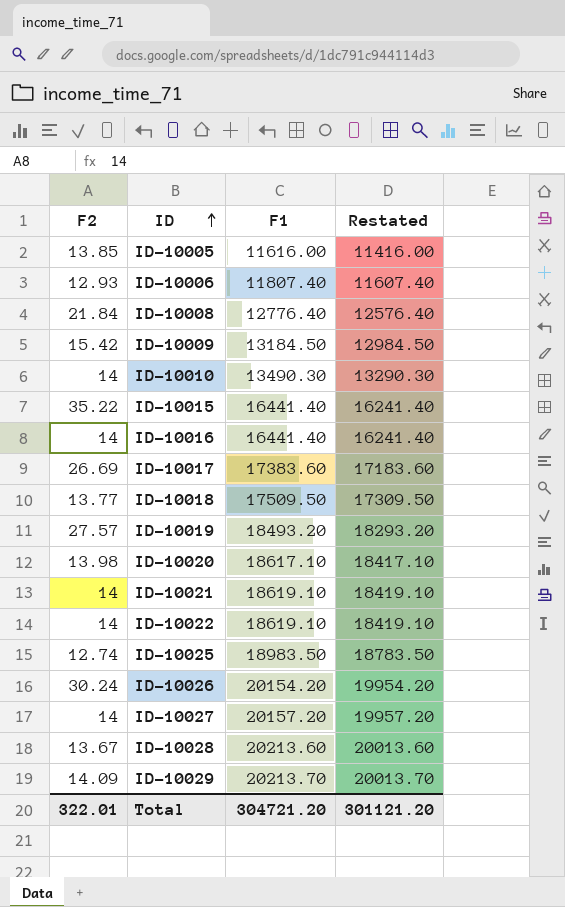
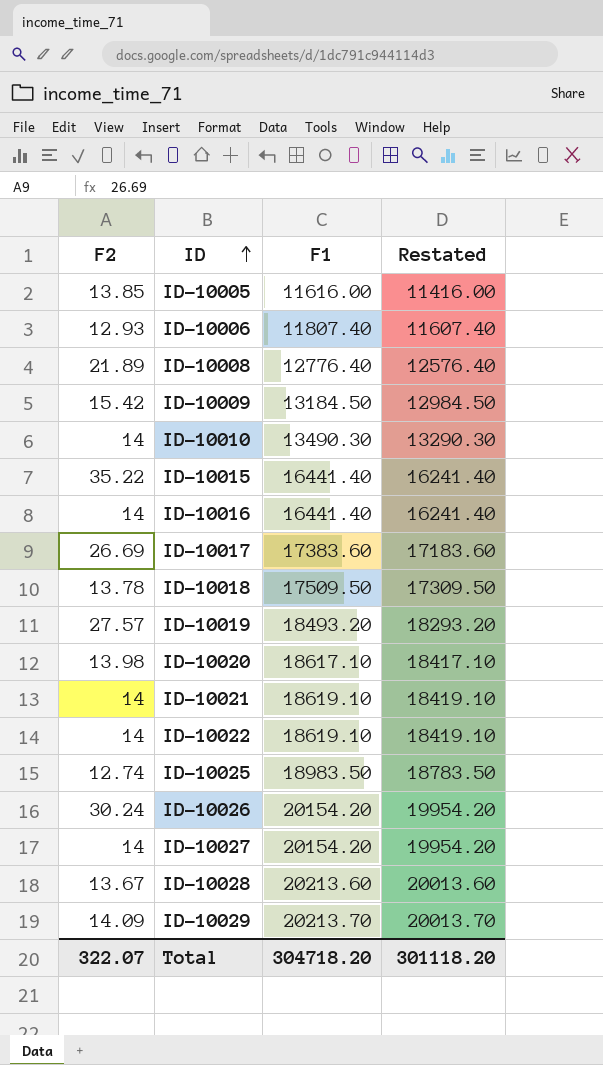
ID-10008 | F2: 21.84 -> 21.89
ID-10018 | F2: 13.77 -> 13.78
ID-10027 | F1: 20157.20 -> 20154.20
ID-10027 | Restated: 19957.20 -> 19954.20
Total | F2: 322.01 -> 322.07
Total | F1: 304721.20 -> 304718.20
Total | Restated: 301121.20 -> 301118.20

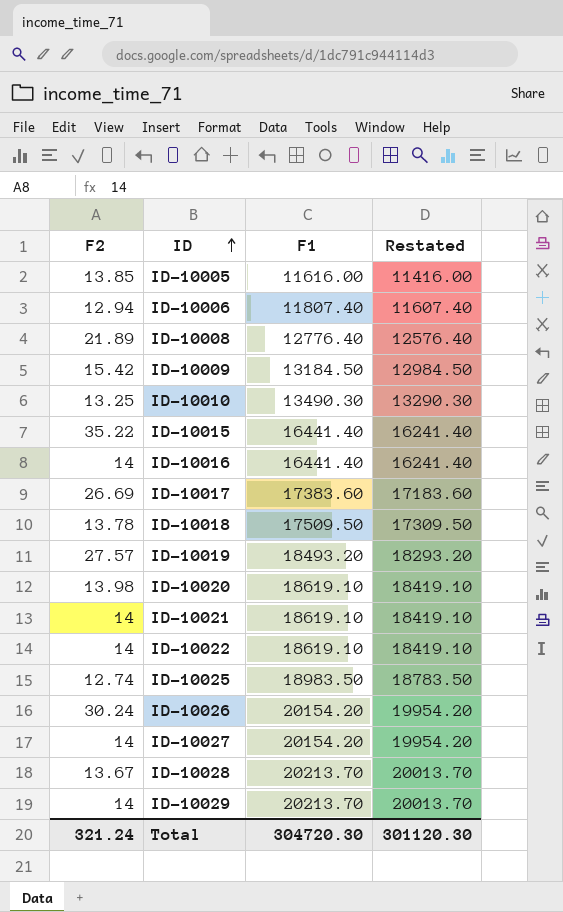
ID-10006 | F2: 12.93 -> 12.94
ID-10010 | F2: 14 -> 13.25
ID-10020 | F1: 18617.10 -> 18619.10
ID-10020 | Restated: 18417.10 -> 18419.10
ID-10028 | F1: 20213.60 -> 20213.70
ID-10028 | Restated: 20013.60 -> 20013.70
ID-10029 | F2: 14.09 -> 14
Total | F2: 322.07 -> 321.24
Total | F1: 304718.20 -> 304720.30
Total | Restated: 301118.20 -> 301120.30

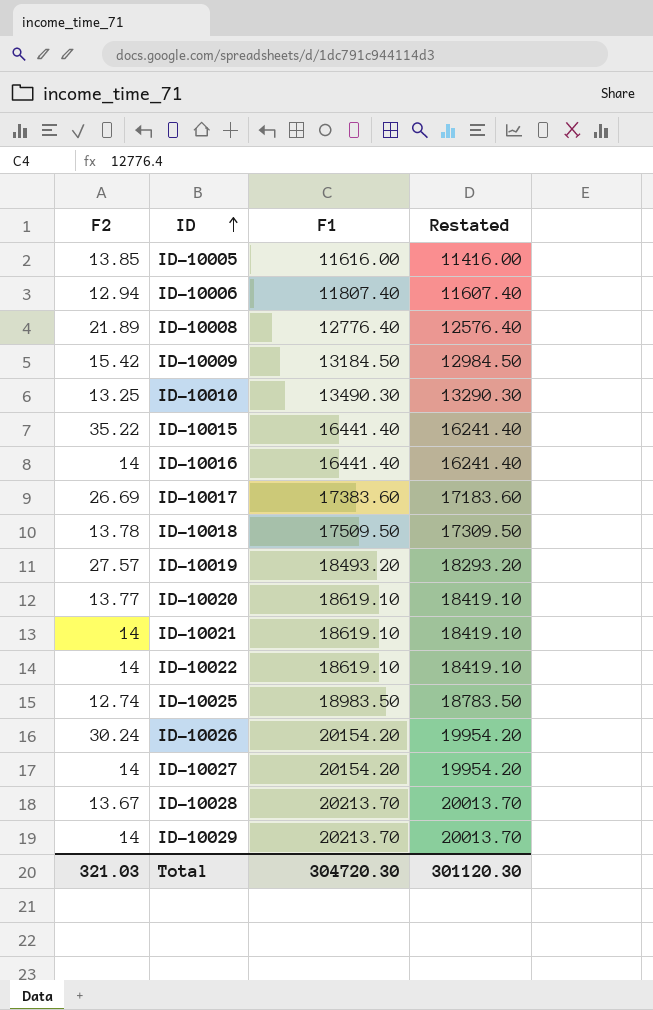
ID-10020 | F2: 13.98 -> 13.77
Total | F2: 321.24 -> 321.03

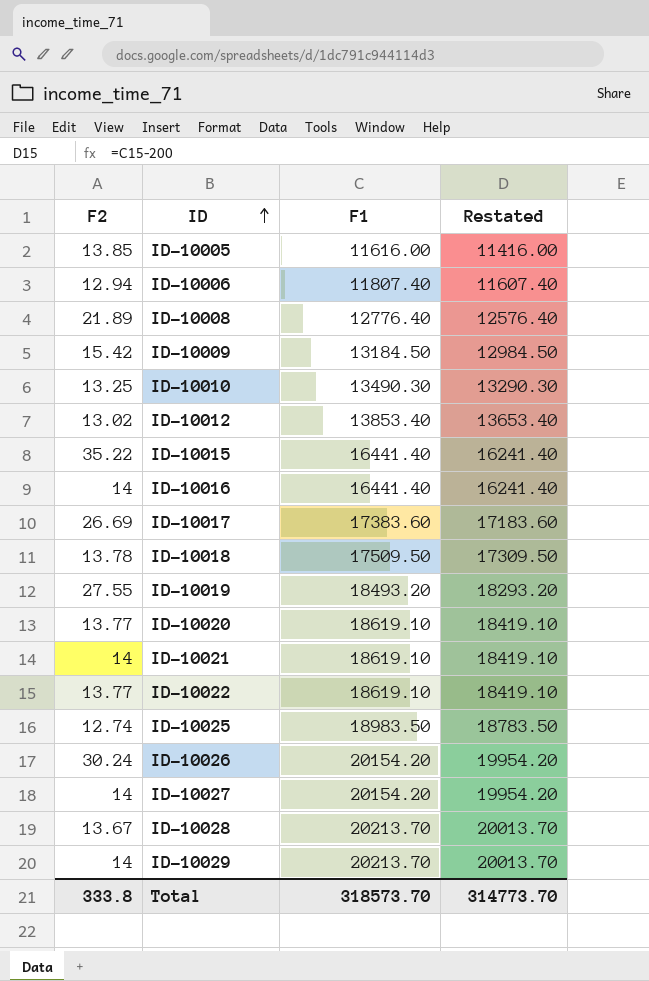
row ID-10012: none -> 13.02 | 13853.40 | 13653.40
ID-10019 | F2: 27.57 -> 27.55
ID-10022 | F2: 14 -> 13.77
Total | F2: 321.03 -> 333.8
Total | F1: 304720.30 -> 318573.70
Total | Restated: 301120.30 -> 314773.70

